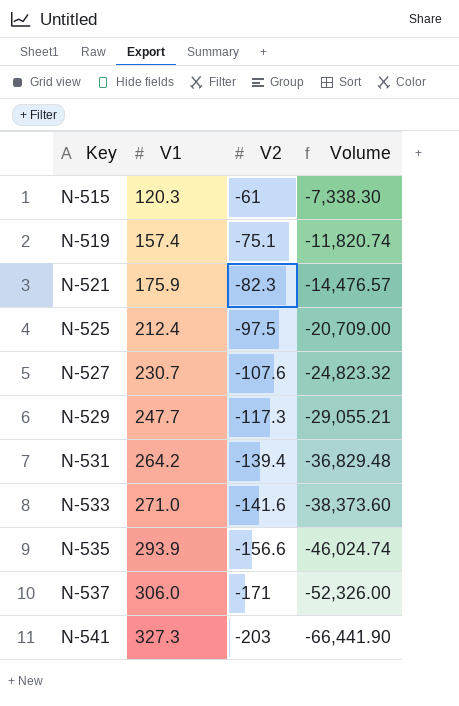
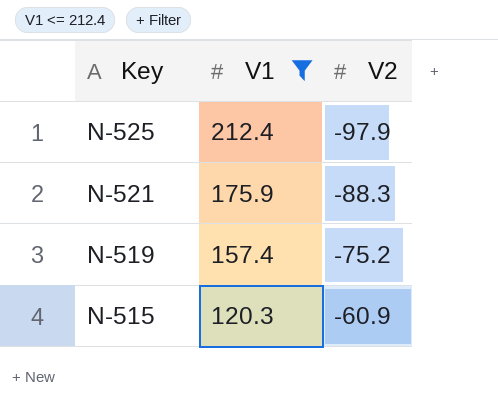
filter: none -> V1 <= 212.4
row order: Key ascending -> Key descending
column Volume | formula: [V1] * [V2] -> none
N-525 | V2: -97.5 -> -97.9
N-521 | V2: -82.3 -> -88.3
N-519 | V2: -75.1 -> -75.2
N-515 | V2: -61 -> -60.9

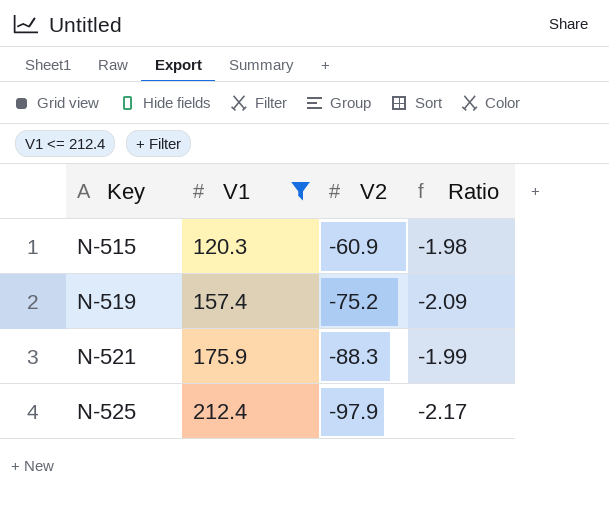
row order: Key descending -> Key ascending
column Ratio | formula: none -> [V1] / [V2]

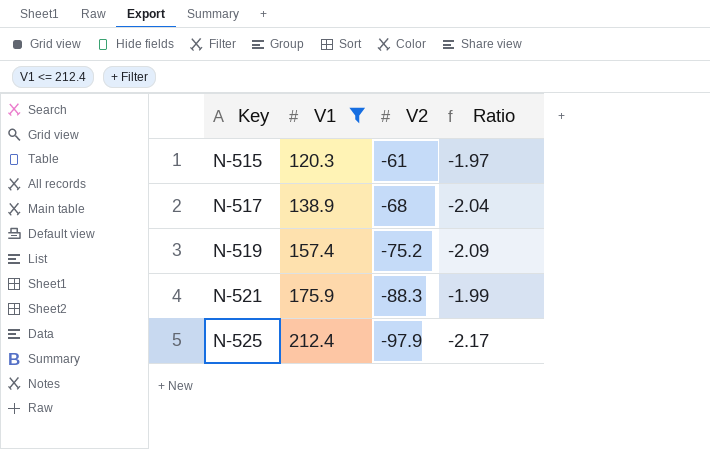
N-515 | V2: -60.9 -> -61
N-515 | Ratio: -1.98 -> -1.97
row N-517: none -> 138.9 | -68 | -2.04

